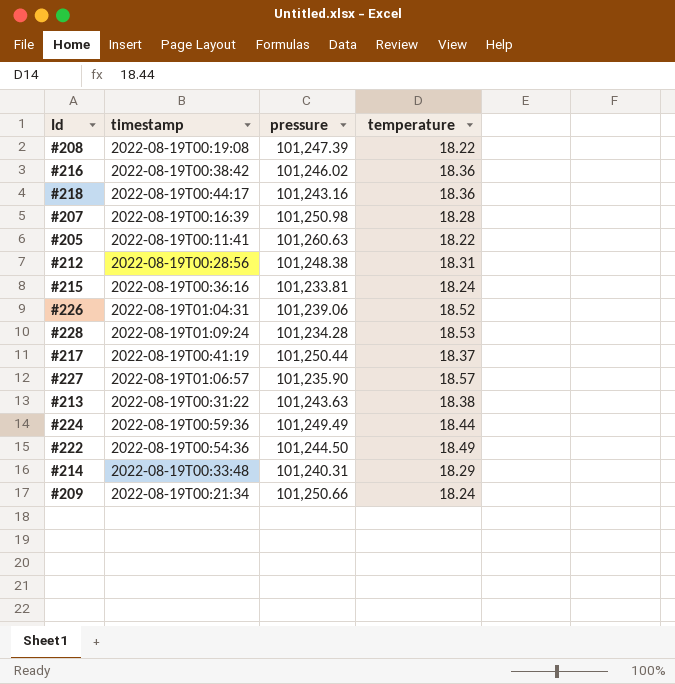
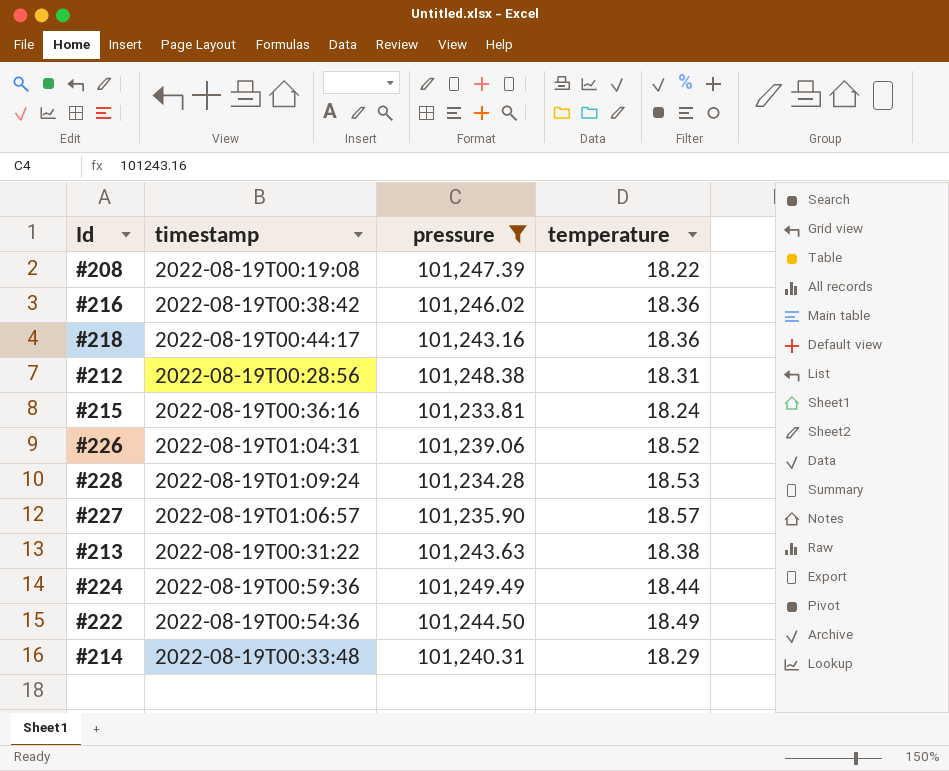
filter: none -> pressure <= 101,249.49

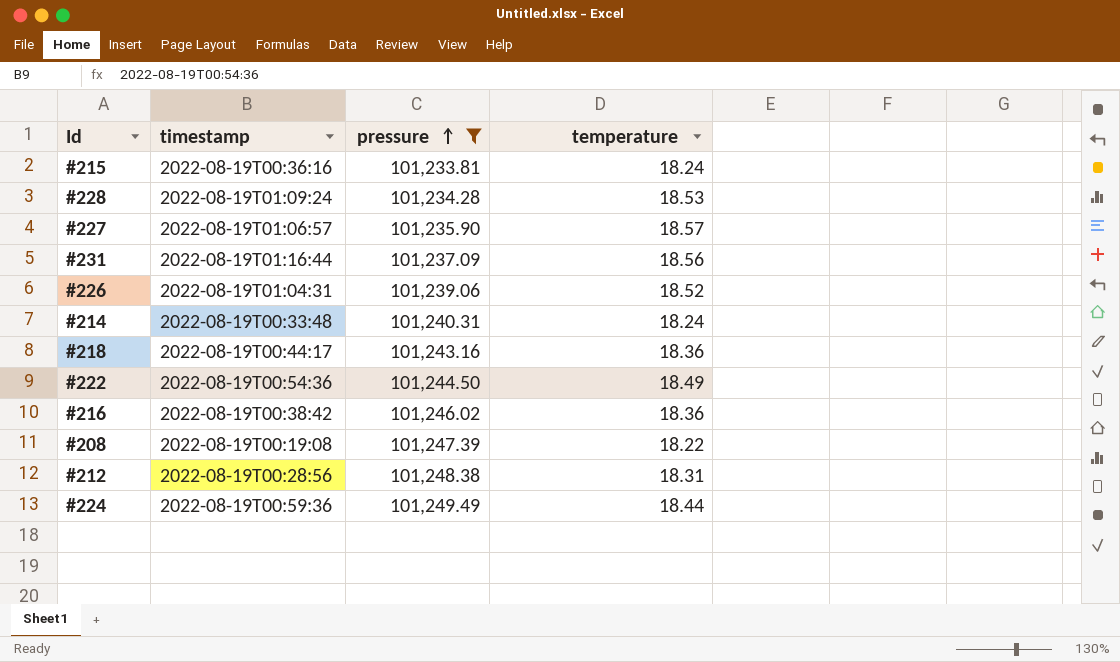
row order: none -> pressure ascending
row #213: 2022-08-19T00:31:22 | 101,243.63 | 18.38 -> none
row #231: none -> 2022-08-19T01:16:44 | 101,237.09 | 18.56
#214 | temperature: 18.29 -> 18.24

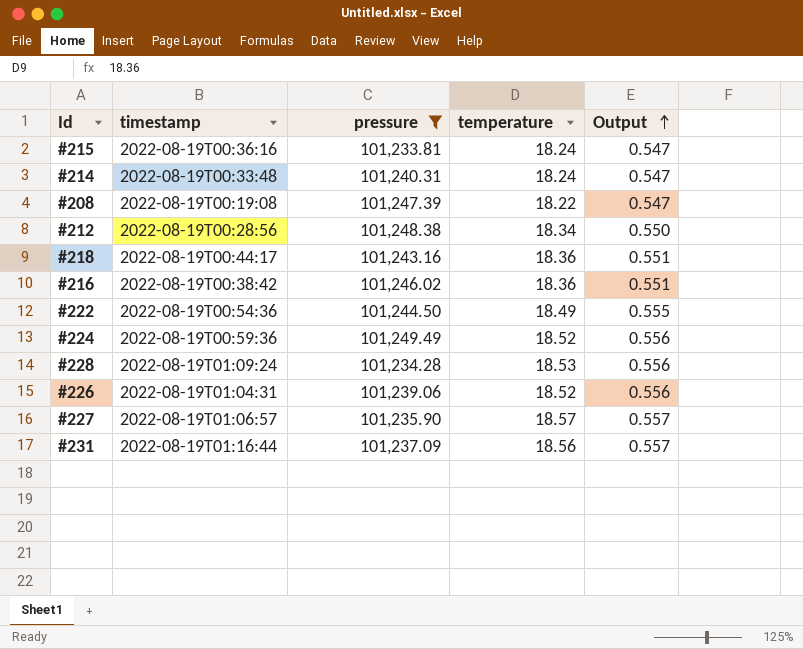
row order: pressure ascending -> Output ascending
column Output | formula: none -> [temperature] * 0.03
#212 | temperature: 18.31 -> 18.34
#224 | temperature: 18.44 -> 18.52

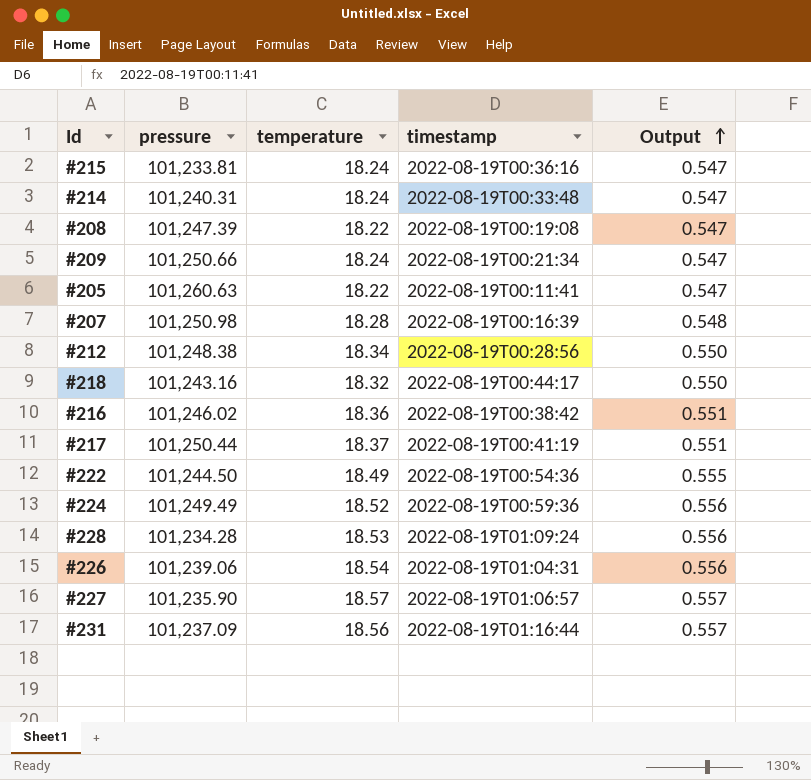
filter: pressure <= 101,249.49 -> none
column timestamp | position: 2 -> 4
#218 | temperature: 18.36 -> 18.32
#218 | Output: 0.551 -> 0.550
#226 | temperature: 18.52 -> 18.54

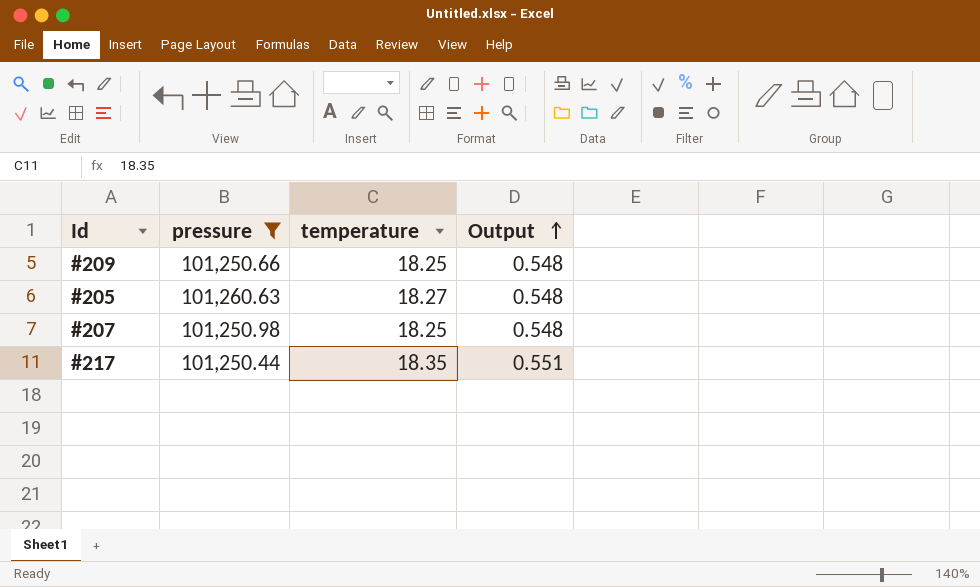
filter: none -> pressure >= 101,250.44
column timestamp | position: 4 -> none
#209 | temperature: 18.24 -> 18.25
#209 | Output: 0.547 -> 0.548
#205 | temperature: 18.22 -> 18.27
#205 | Output: 0.547 -> 0.548
#207 | temperature: 18.28 -> 18.25
#217 | temperature: 18.37 -> 18.35

